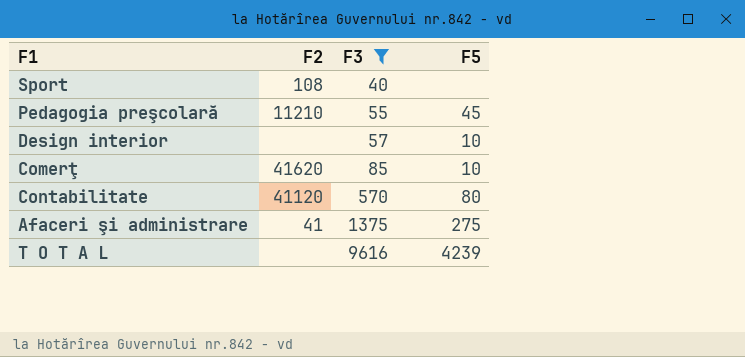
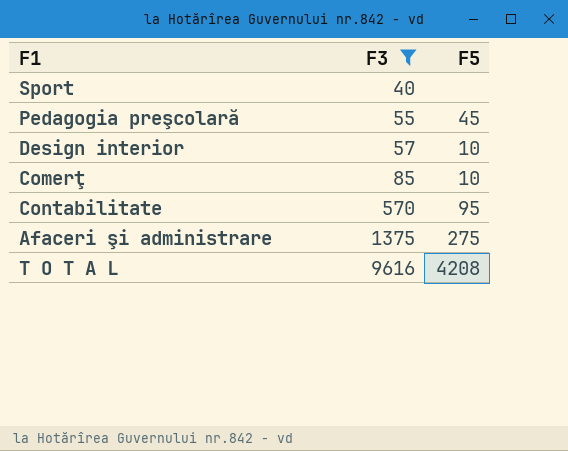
column F2 | position: 2 -> none
Contabilitate | F5: 80 -> 95
T O T A L | F5: 4239 -> 4208

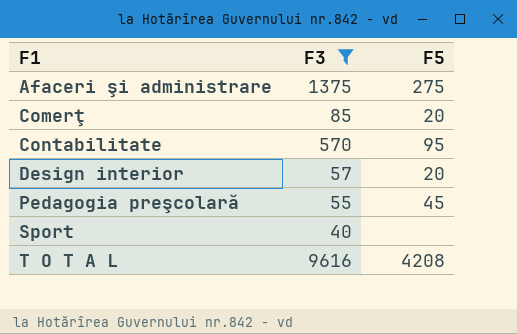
row order: F3 ascending -> F1 ascending
Comerţ | F5: 10 -> 20
Design interior | F5: 10 -> 20

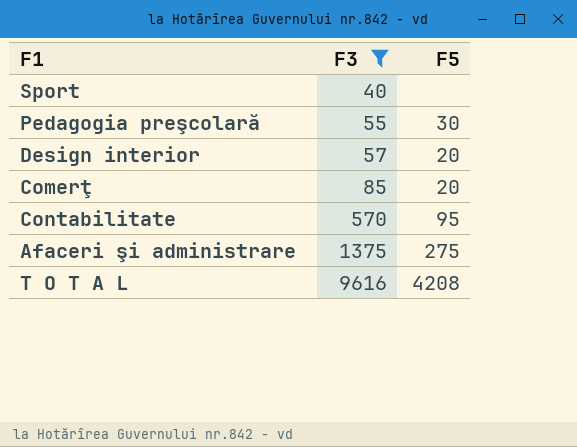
row order: F1 ascending -> F3 ascending
Pedagogia preşcolară | F5: 45 -> 30

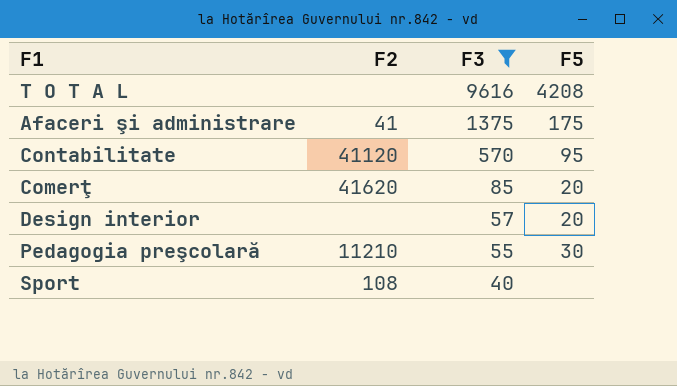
row order: F3 ascending -> F3 descending
column F2 | position: none -> 2
Afaceri şi administrare | F5: 275 -> 175

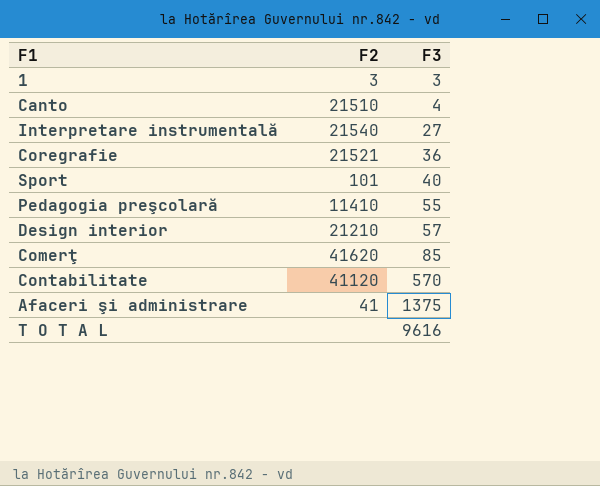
filter: F3 >= 40 -> none
row order: F3 descending -> F3 ascending
column F5 | position: 4 -> none
Sport | F2: 108 -> 101
Pedagogia preşcolară | F2: 11210 -> 11410
Design interior | F2: none -> 21210

